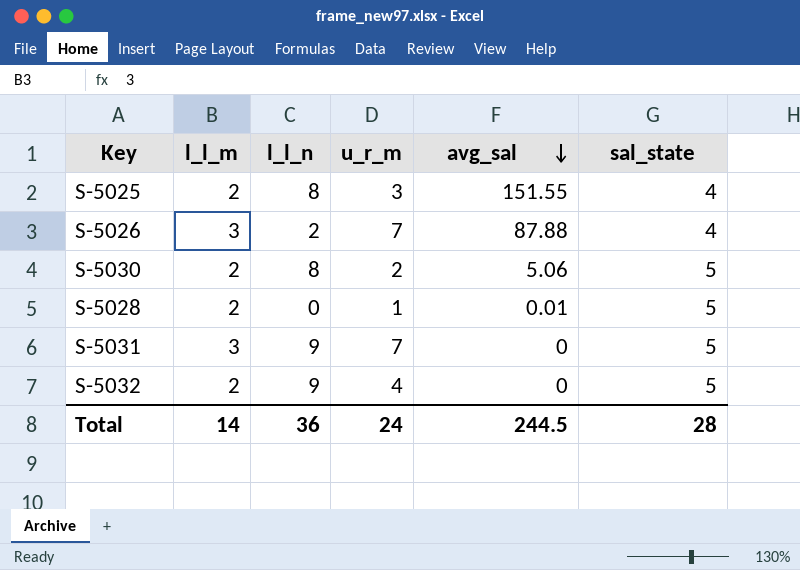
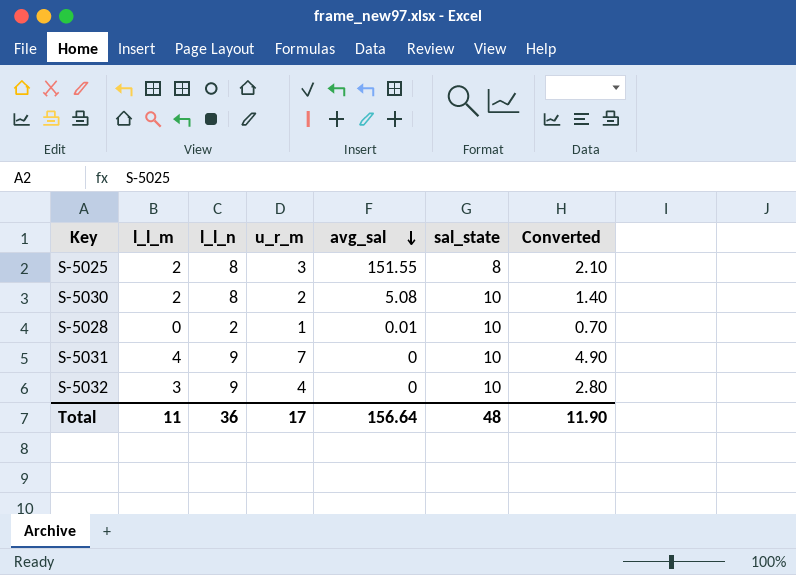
column Converted | formula: none -> [u_r_m] * 0.7
row S-5026: 3 | 2 | 7 | 87.88 | 4 -> none
S-5025 | sal_state: 4 -> 8
S-5030 | avg_sal: 5.06 -> 5.08
S-5030 | sal_state: 5 -> 10
S-5028 | l_l_m: 2 -> 0
S-5028 | l_l_n: 0 -> 2
S-5028 | sal_state: 5 -> 10
S-5031 | l_l_m: 3 -> 4
S-5031 | sal_state: 5 -> 10
S-5032 | l_l_m: 2 -> 3
S-5032 | sal_state: 5 -> 10
Total | l_l_m: 14 -> 11
Total | u_r_m: 24 -> 17
Total | avg_sal: 244.5 -> 156.64
Total | sal_state: 28 -> 48

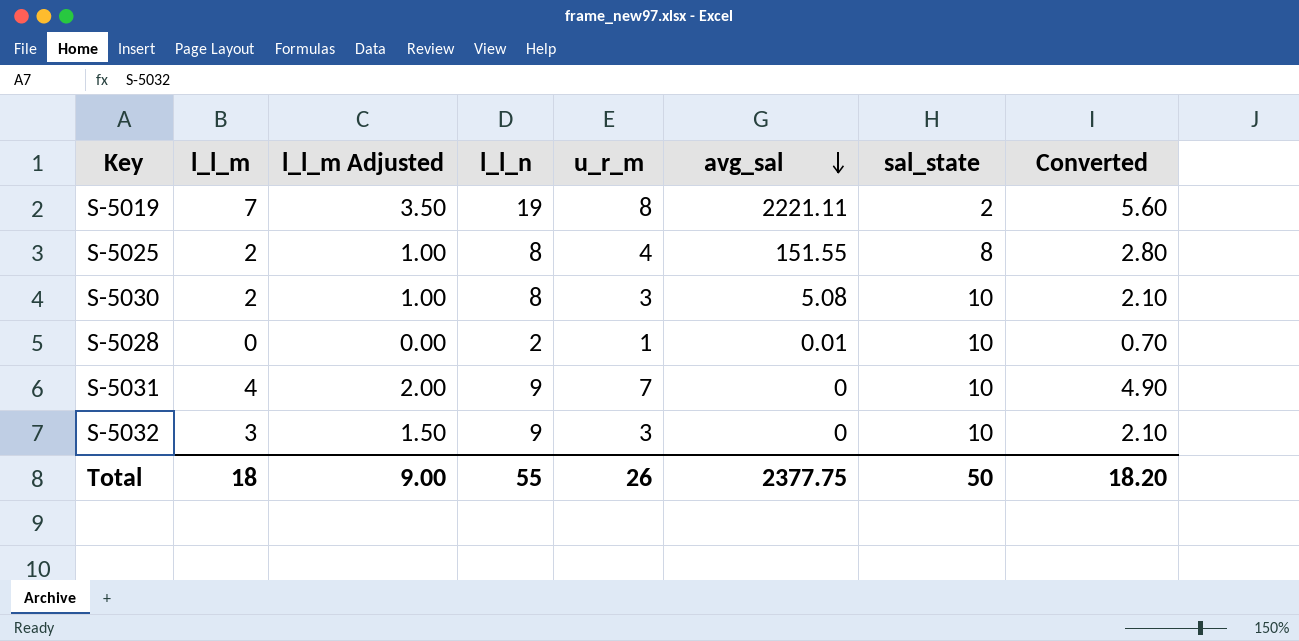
column l_l_m Adjusted | formula: none -> [l_l_m] * 0.5
row S-5019: none -> 7 | 3.50 | 19 | 8 | 2221.11 | 2 | 5.60
S-5025 | u_r_m: 3 -> 4
S-5025 | Converted: 2.10 -> 2.80
S-5030 | u_r_m: 2 -> 3
S-5030 | Converted: 1.40 -> 2.10
S-5032 | u_r_m: 4 -> 3
S-5032 | Converted: 2.80 -> 2.10
Total | l_l_m: 11 -> 18
Total | l_l_n: 36 -> 55
Total | u_r_m: 17 -> 26
Total | avg_sal: 156.64 -> 2377.75
Total | sal_state: 48 -> 50
Total | Converted: 11.90 -> 18.20

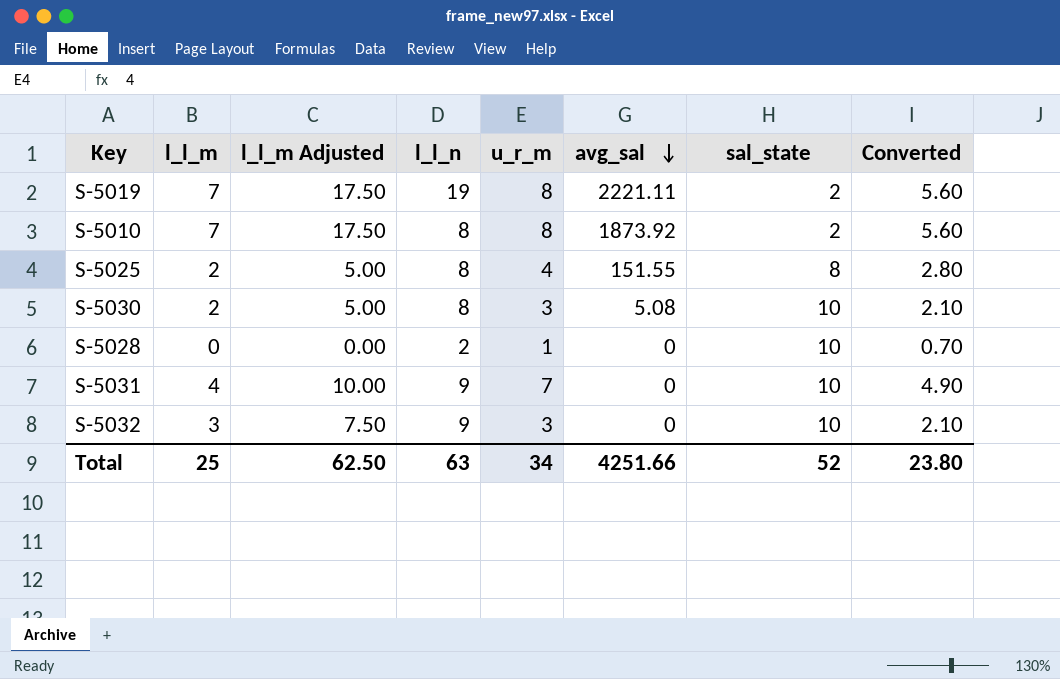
column l_l_m Adjusted | formula: [l_l_m] * 0.5 -> [l_l_m] * 2.5
row S-5010: none -> 7 | 17.50 | 8 | 8 | 1873.92 | 2 | 5.60
S-5028 | avg_sal: 0.01 -> 0
Total | l_l_m: 18 -> 25
Total | l_l_m Adjusted: 9.00 -> 62.50
Total | l_l_n: 55 -> 63
Total | u_r_m: 26 -> 34
Total | avg_sal: 2377.75 -> 4251.66
Total | sal_state: 50 -> 52
Total | Converted: 18.20 -> 23.80

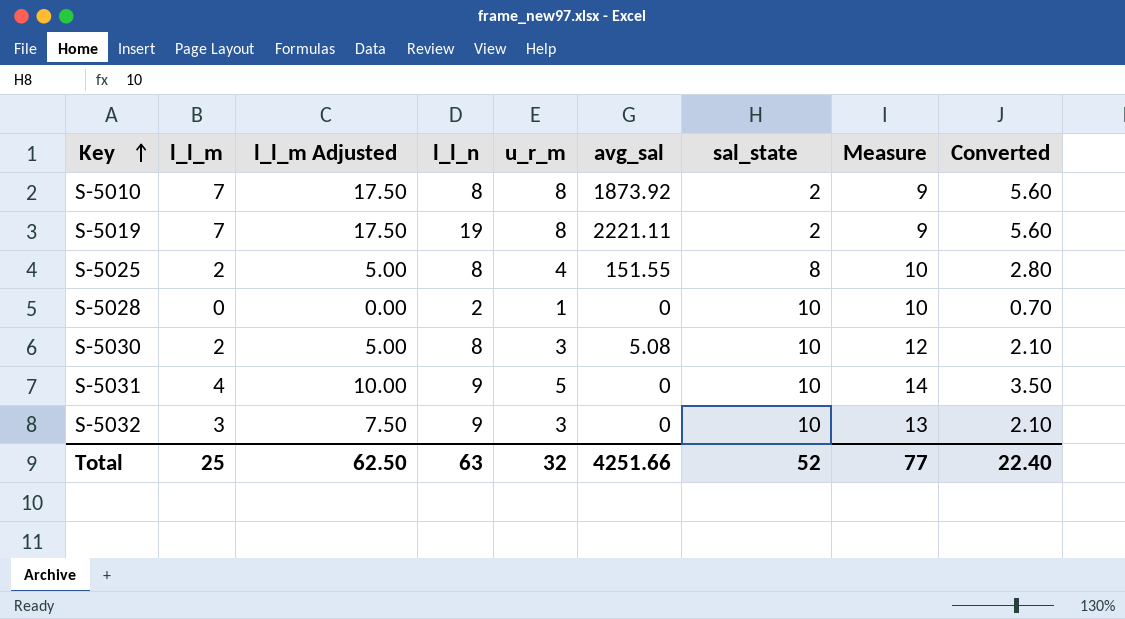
row order: avg_sal descending -> Key ascending
column Measure | formula: none -> [l_l_m] + [sal_state]
S-5031 | u_r_m: 7 -> 5
S-5031 | Converted: 4.90 -> 3.50
Total | u_r_m: 34 -> 32
Total | Converted: 23.80 -> 22.40

